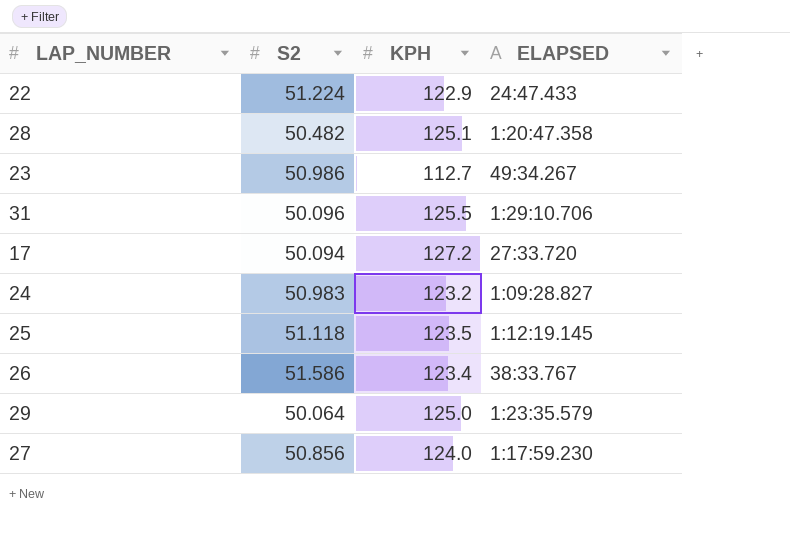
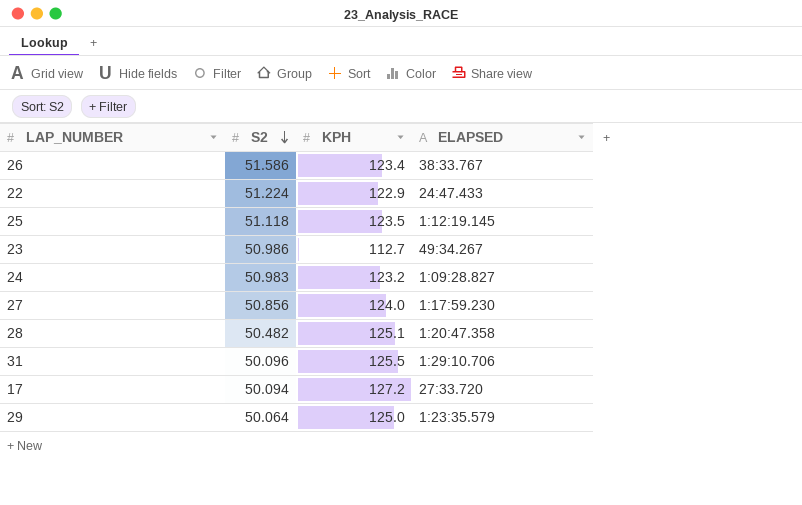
row order: none -> S2 descending

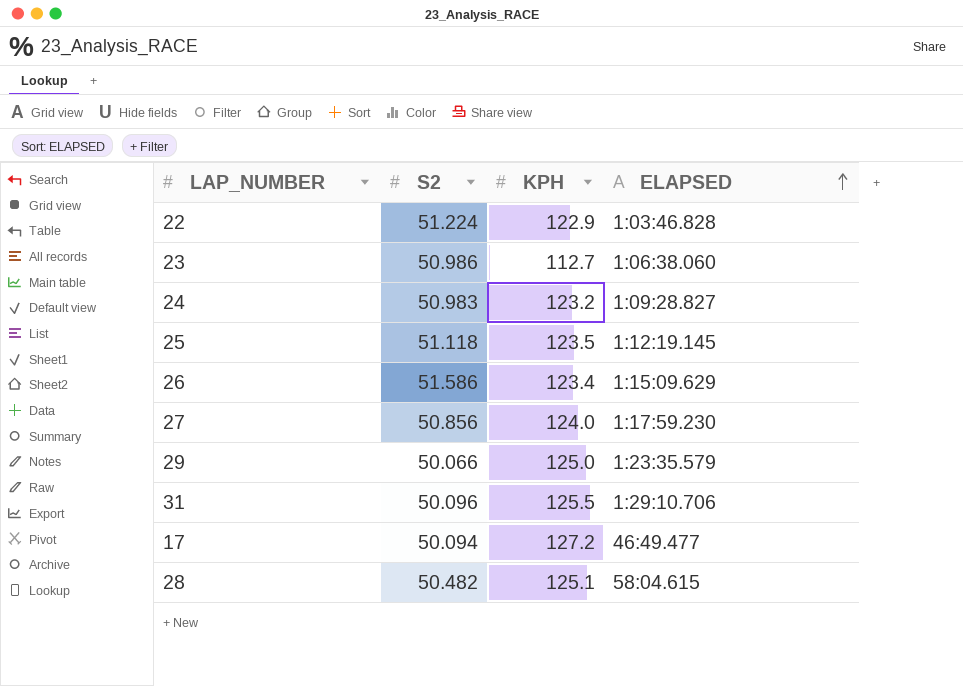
row order: S2 descending -> ELAPSED ascending
22 | ELAPSED: 24:47.433 -> 1:03:46.828
23 | ELAPSED: 49:34.267 -> 1:06:38.060
26 | ELAPSED: 38:33.767 -> 1:15:09.629
29 | S2: 50.064 -> 50.066
17 | ELAPSED: 27:33.720 -> 46:49.477
28 | ELAPSED: 1:20:47.358 -> 58:04.615

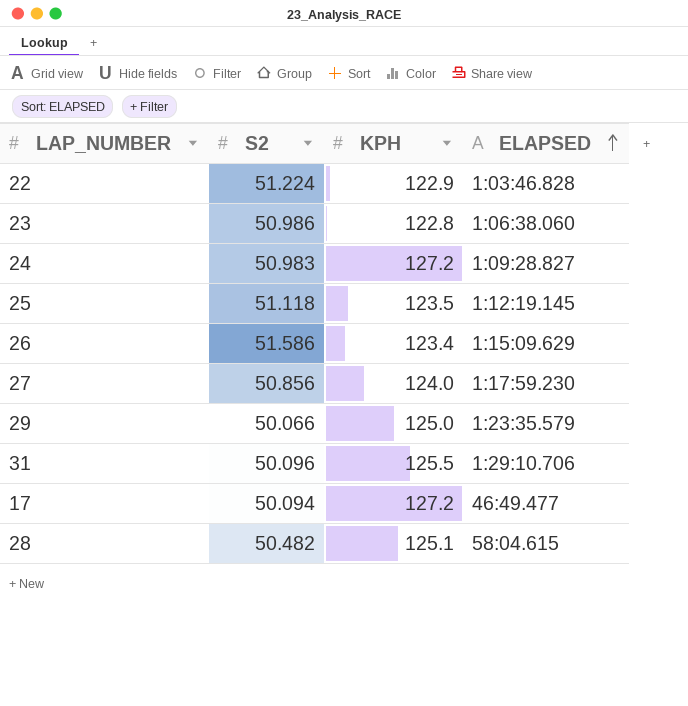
23 | KPH: 112.7 -> 122.8
24 | KPH: 123.2 -> 127.2

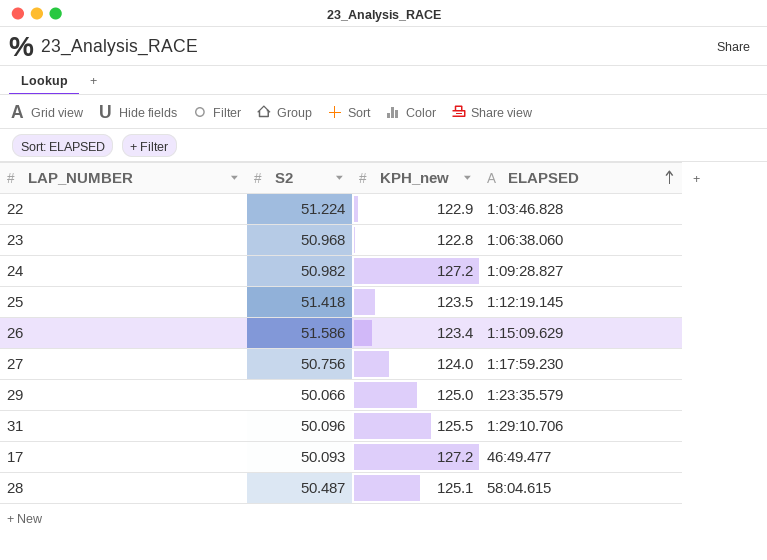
column name: KPH -> KPH_new
23 | S2: 50.986 -> 50.968
24 | S2: 50.983 -> 50.982
25 | S2: 51.118 -> 51.418
27 | S2: 50.856 -> 50.756
17 | S2: 50.094 -> 50.093
28 | S2: 50.482 -> 50.487

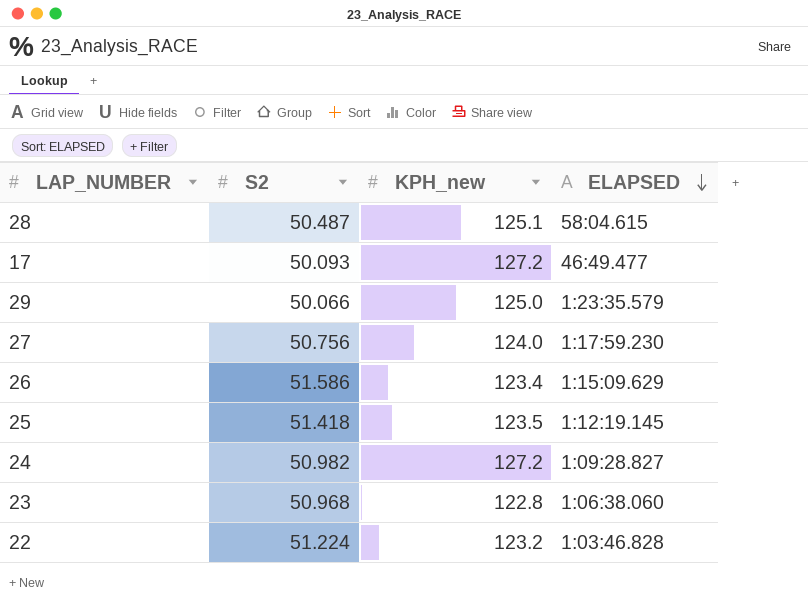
row order: ELAPSED ascending -> ELAPSED descending
row 31: 50.096 | 125.5 | 1:29:10.706 -> none
22 | KPH_new: 122.9 -> 123.2

